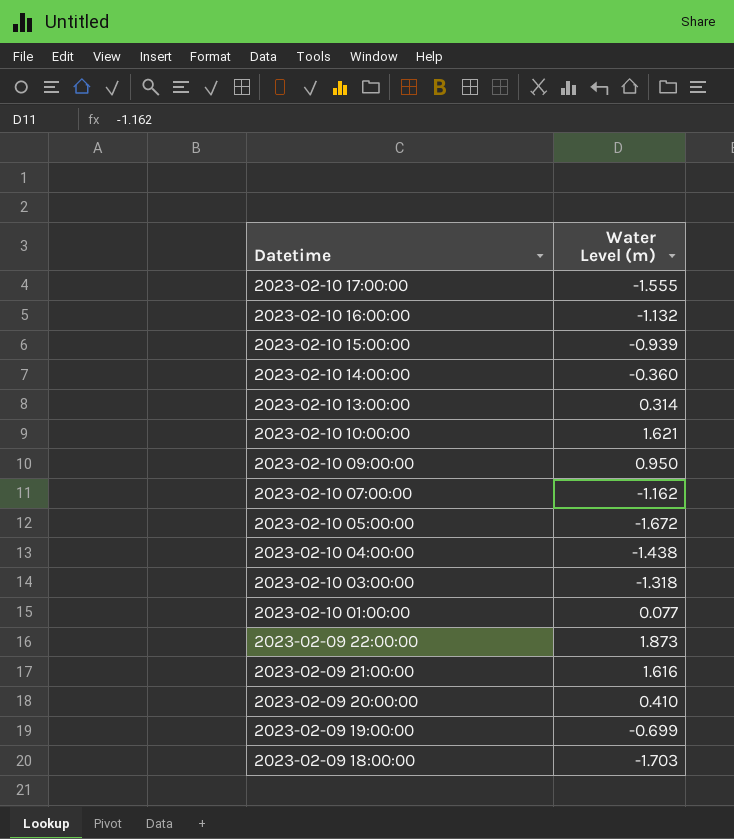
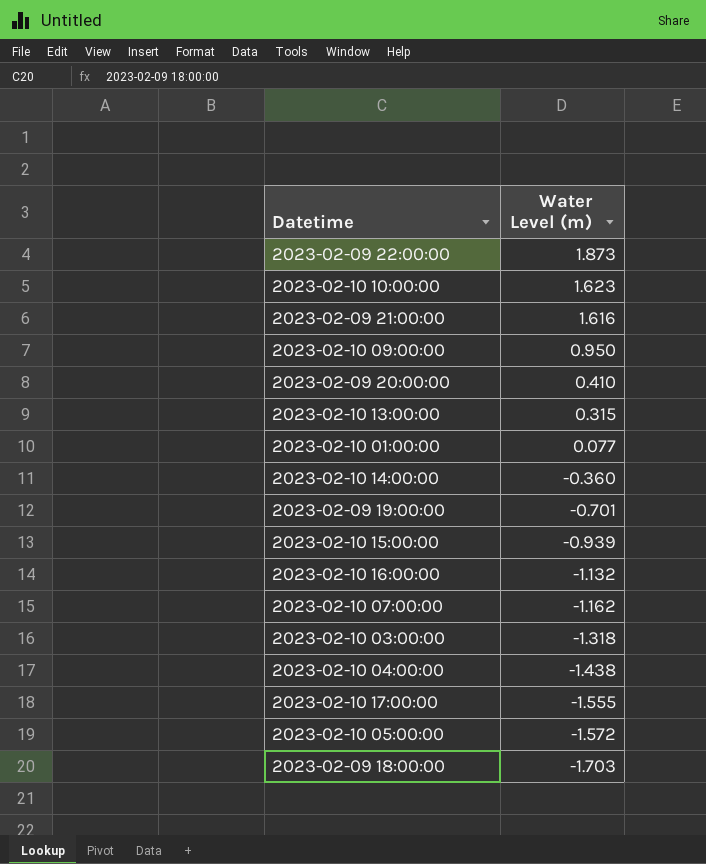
row order: Datetime descending -> Water Level (m) descending
2023-02-10 10:00:00 | Water Level (m): 1.621 -> 1.623
2023-02-10 13:00:00 | Water Level (m): 0.314 -> 0.315
2023-02-09 19:00:00 | Water Level (m): -0.699 -> -0.701
2023-02-10 05:00:00 | Water Level (m): -1.672 -> -1.572

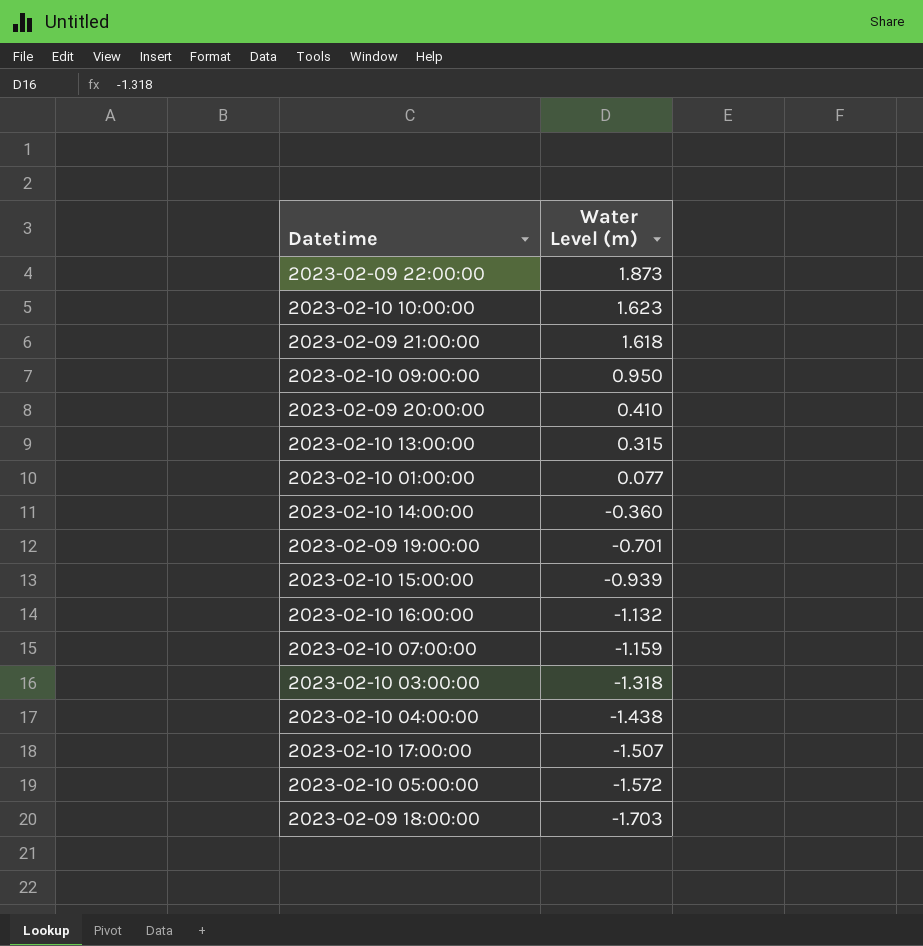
2023-02-09 21:00:00 | Water Level (m): 1.616 -> 1.618
2023-02-10 07:00:00 | Water Level (m): -1.162 -> -1.159
2023-02-10 17:00:00 | Water Level (m): -1.555 -> -1.507

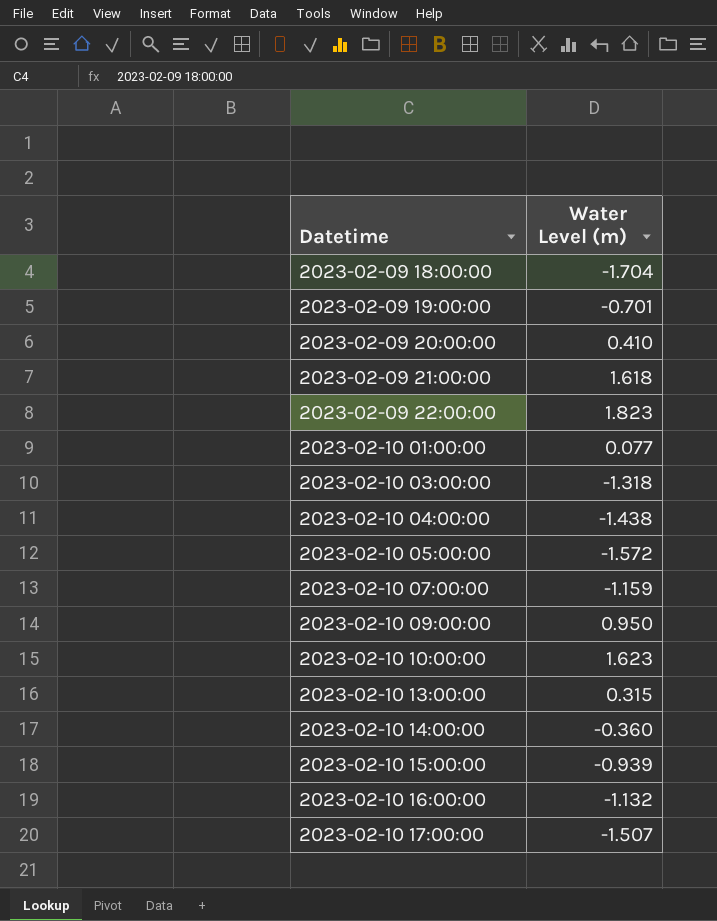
row order: Water Level (m) descending -> Datetime ascending
2023-02-09 18:00:00 | Water Level (m): -1.703 -> -1.704
2023-02-09 22:00:00 | Water Level (m): 1.873 -> 1.823

